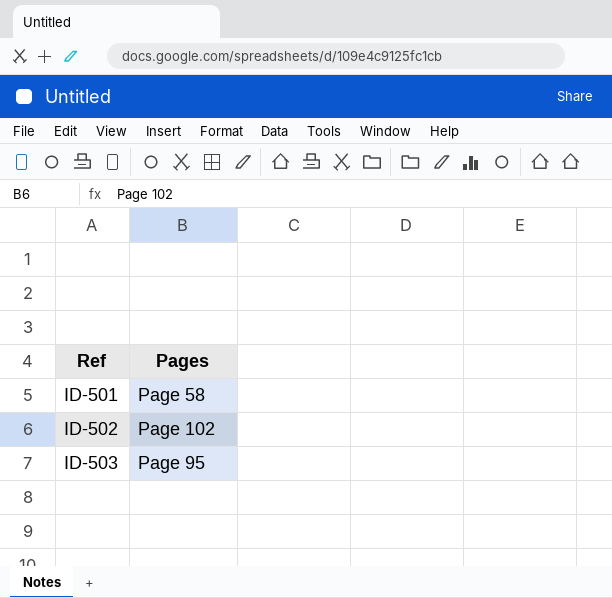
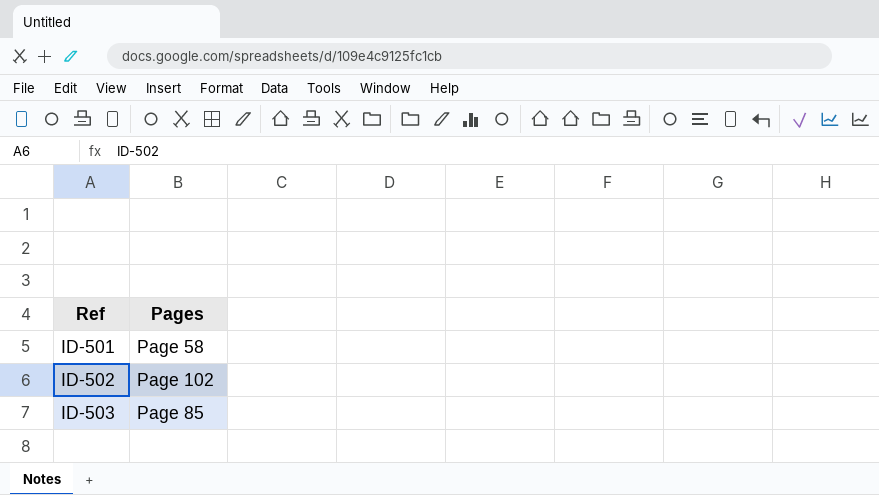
ID-503 | Pages: Page 95 -> Page 85

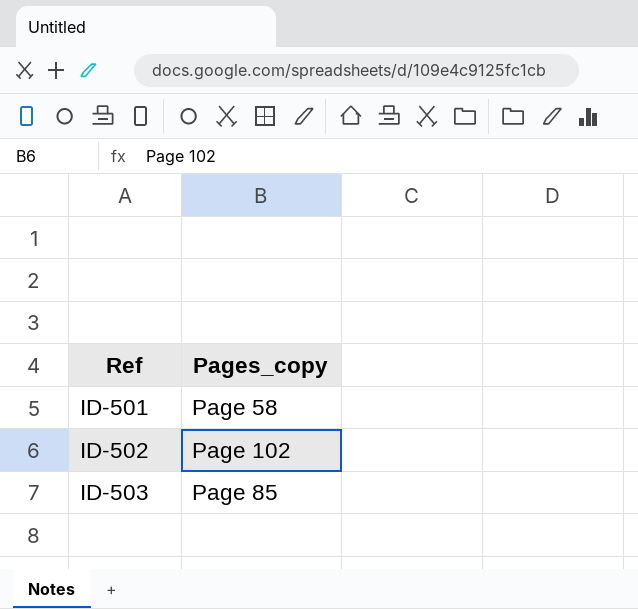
column name: Pages -> Pages_copy

